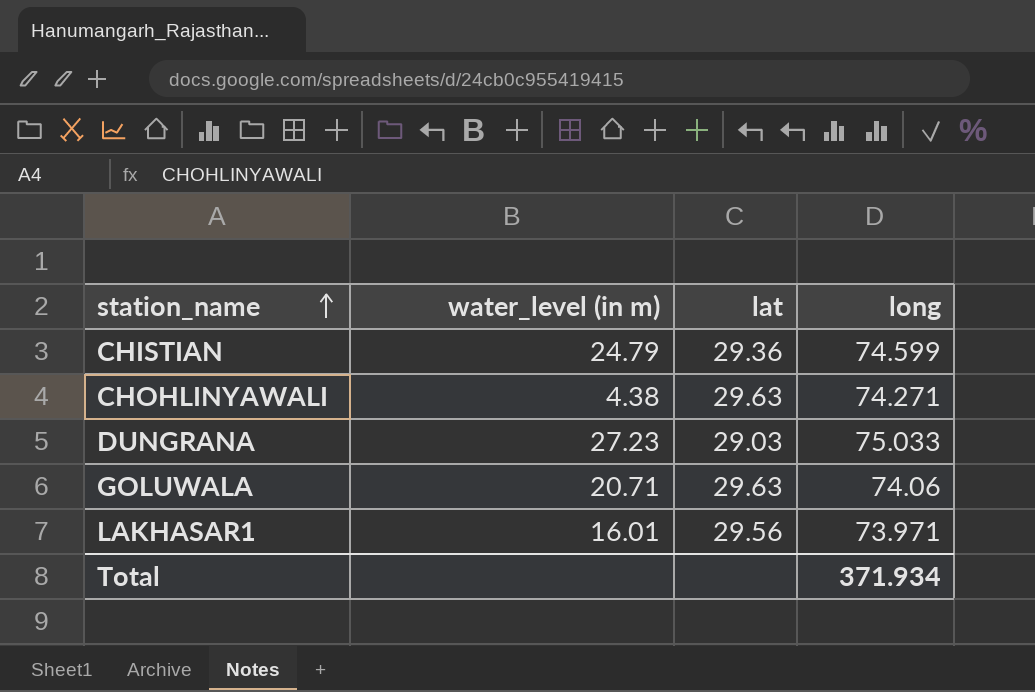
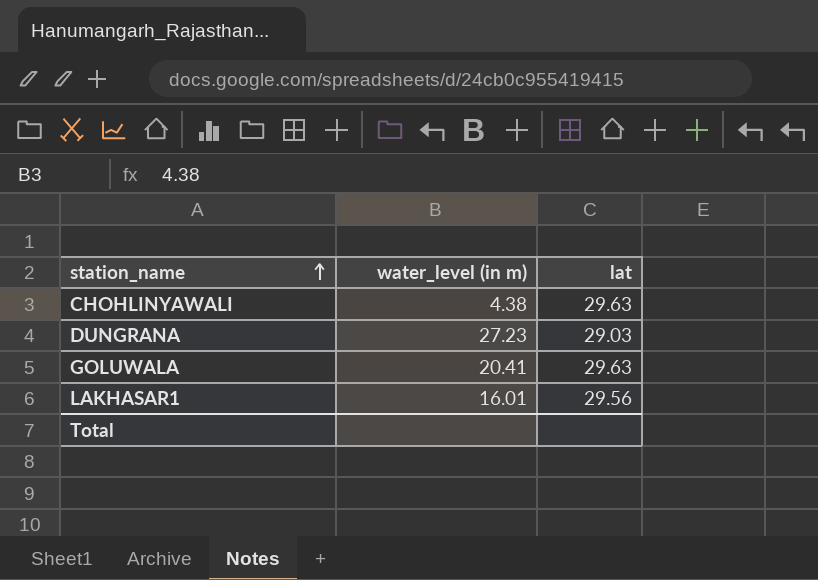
column long | position: 4 -> none
row CHISTIAN: 24.79 | 29.36 | 74.599 -> none
GOLUWALA | water_level (in m): 20.71 -> 20.41

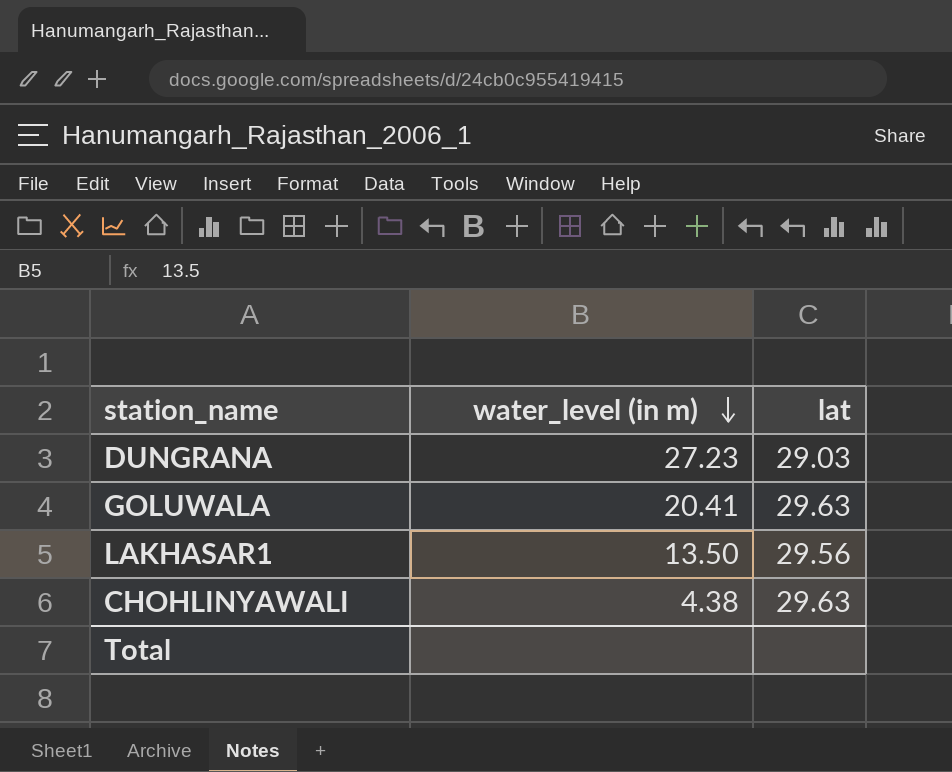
row order: station_name ascending -> water_level (in m) descending
LAKHASAR1 | water_level (in m): 16.01 -> 13.50

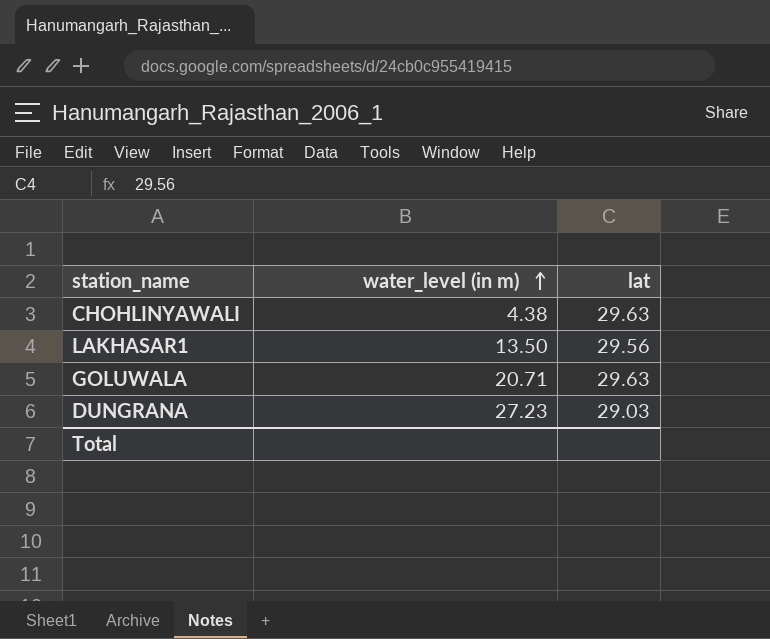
row order: water_level (in m) descending -> water_level (in m) ascending
GOLUWALA | water_level (in m): 20.41 -> 20.71

